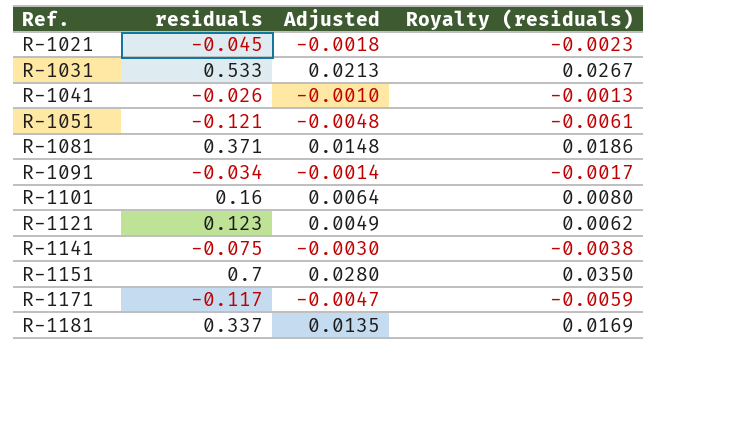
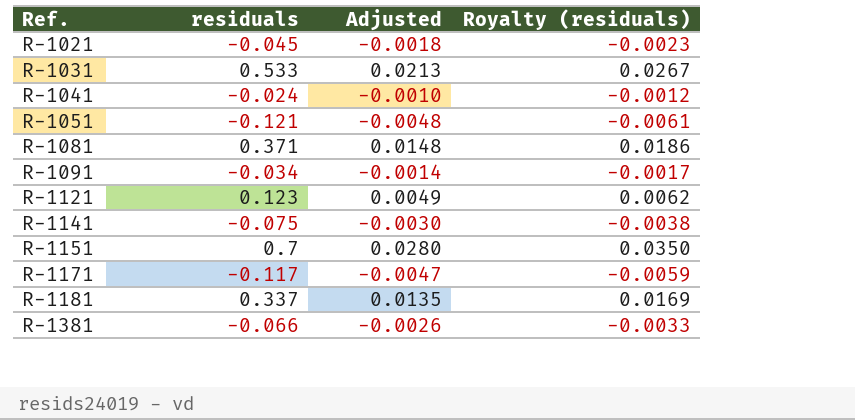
row R-1101: 0.16 | 0.0064 | 0.0080 -> none
R-1041 | residuals: -0.026 -> -0.024
R-1041 | Royalty (residuals): -0.0013 -> -0.0012
row R-1381: none -> -0.066 | -0.0026 | -0.0033

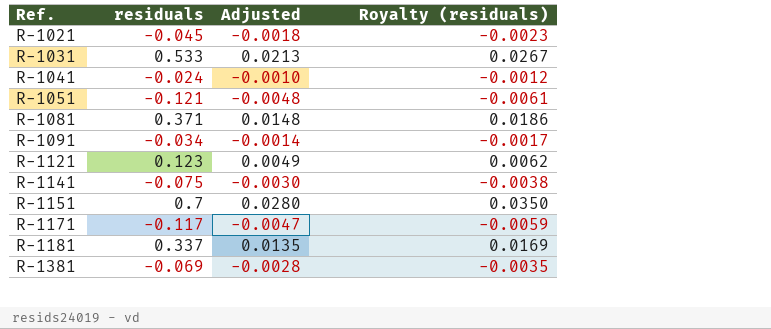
R-1381 | residuals: -0.066 -> -0.069
R-1381 | Adjusted: -0.0026 -> -0.0028
R-1381 | Royalty (residuals): -0.0033 -> -0.0035

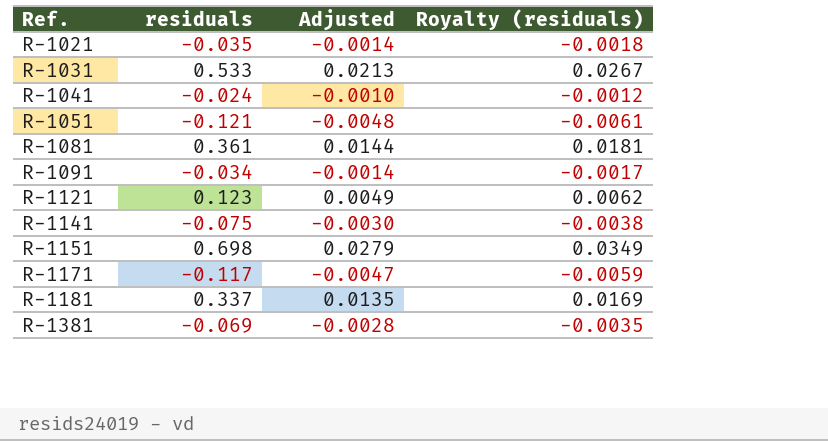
R-1021 | residuals: -0.045 -> -0.035
R-1021 | Adjusted: -0.0018 -> -0.0014
R-1021 | Royalty (residuals): -0.0023 -> -0.0018
R-1081 | residuals: 0.371 -> 0.361
R-1081 | Adjusted: 0.0148 -> 0.0144
R-1081 | Royalty (residuals): 0.0186 -> 0.0181
R-1151 | residuals: 0.7 -> 0.698
R-1151 | Adjusted: 0.0280 -> 0.0279
R-1151 | Royalty (residuals): 0.0350 -> 0.0349

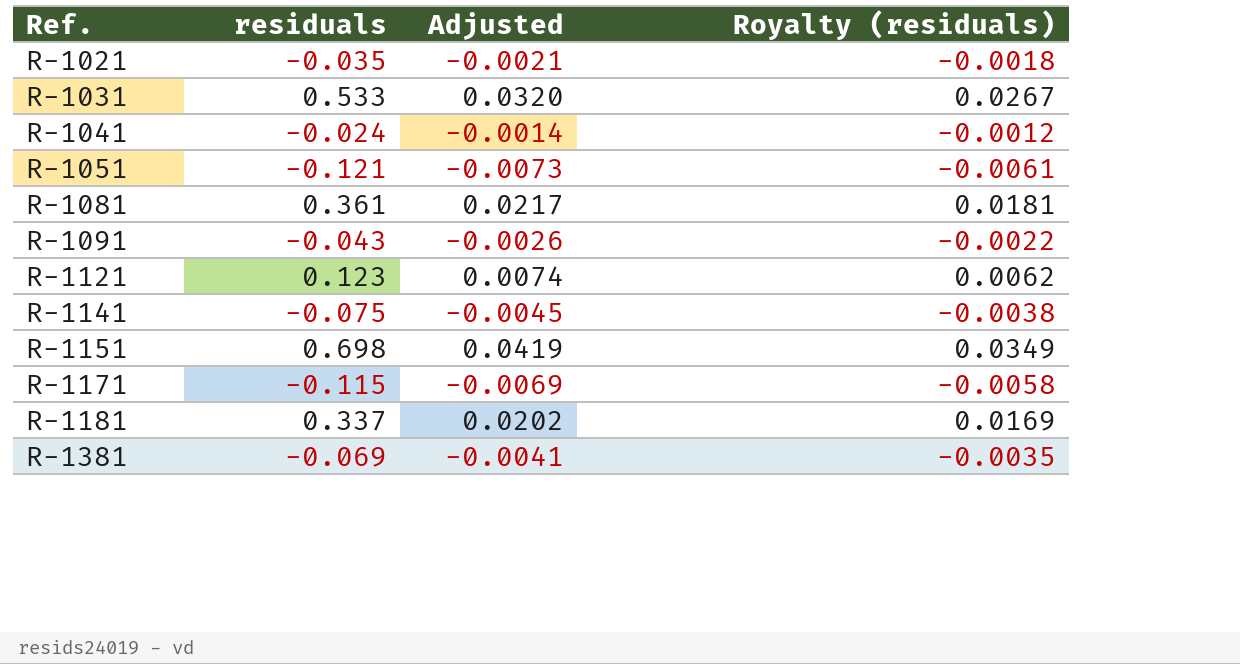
column Adjusted | formula: [residuals] * 0.04 -> [residuals] * 0.06
R-1091 | residuals: -0.034 -> -0.043
R-1091 | Royalty (residuals): -0.0017 -> -0.0022
R-1171 | residuals: -0.117 -> -0.115
R-1171 | Royalty (residuals): -0.0059 -> -0.0058

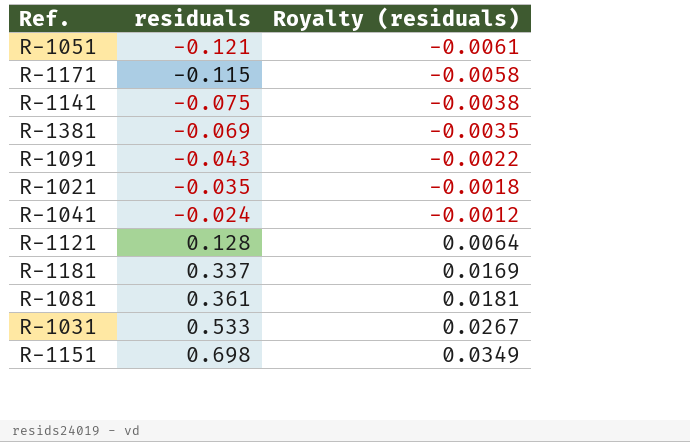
row order: Ref. ascending -> residuals ascending
column Adjusted | formula: [residuals] * 0.06 -> none
R-1121 | residuals: 0.123 -> 0.128
R-1121 | Royalty (residuals): 0.0062 -> 0.0064

